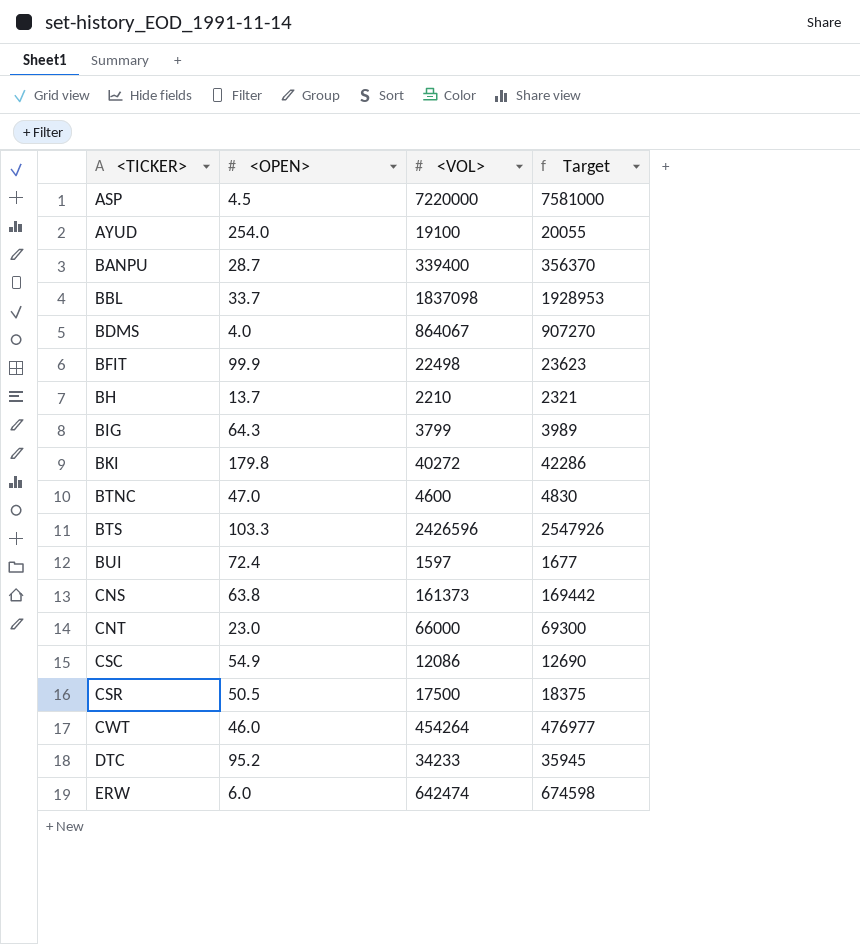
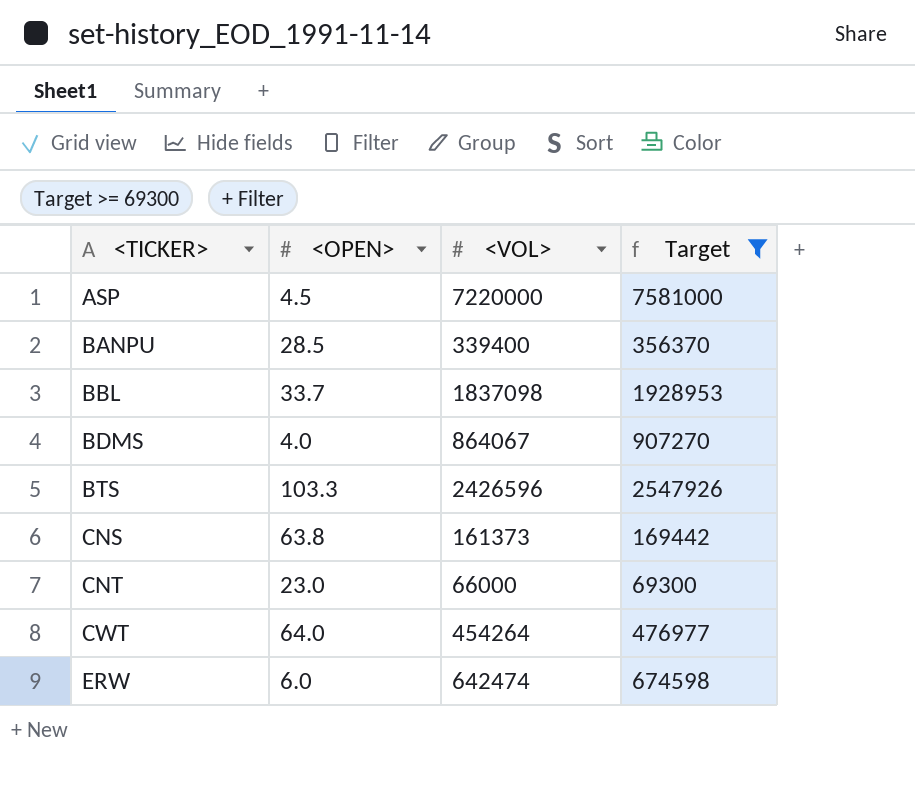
filter: none -> Target >= 69300
BANPU | <OPEN>: 28.7 -> 28.5
CWT | <OPEN>: 46.0 -> 64.0

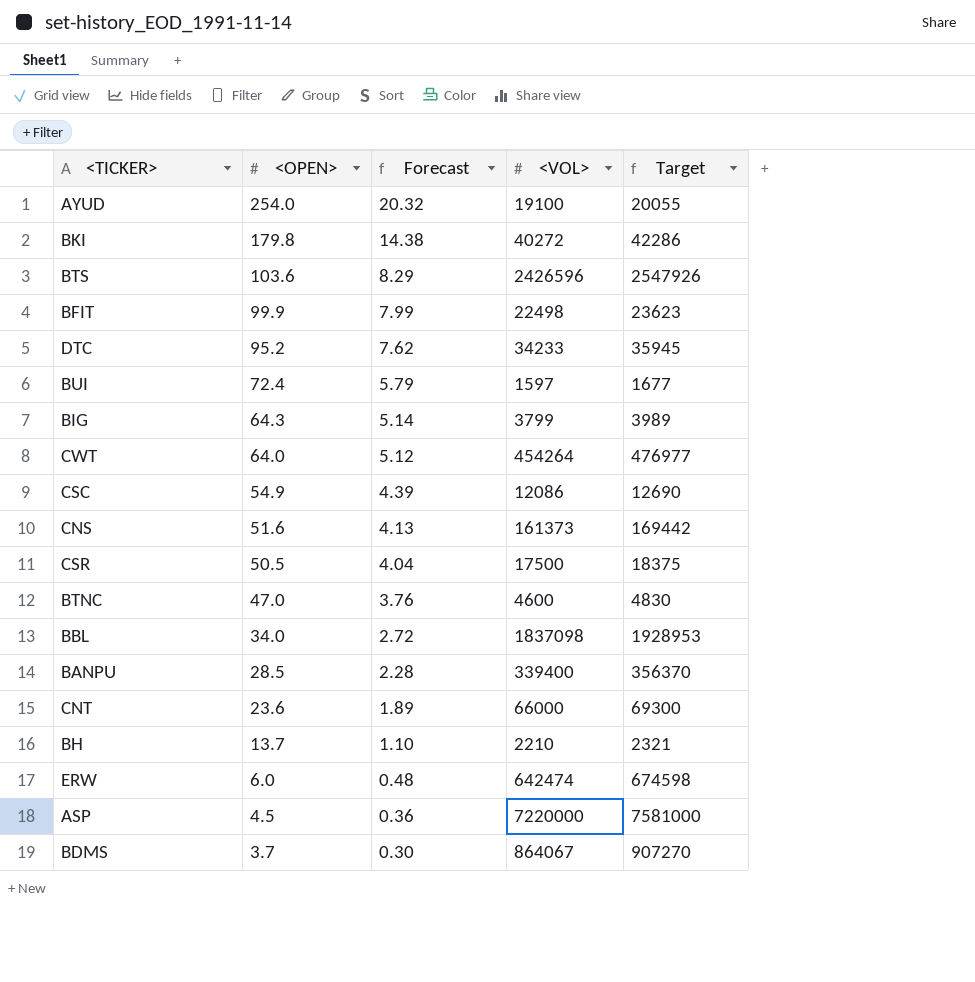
filter: Target >= 69300 -> none
row order: <TICKER> ascending -> <OPEN> descending
column Forecast | formula: none -> [<OPEN>] * 0.08
BTS | <OPEN>: 103.3 -> 103.6
CNS | <OPEN>: 63.8 -> 51.6
BBL | <OPEN>: 33.7 -> 34.0
CNT | <OPEN>: 23.0 -> 23.6
BDMS | <OPEN>: 4.0 -> 3.7

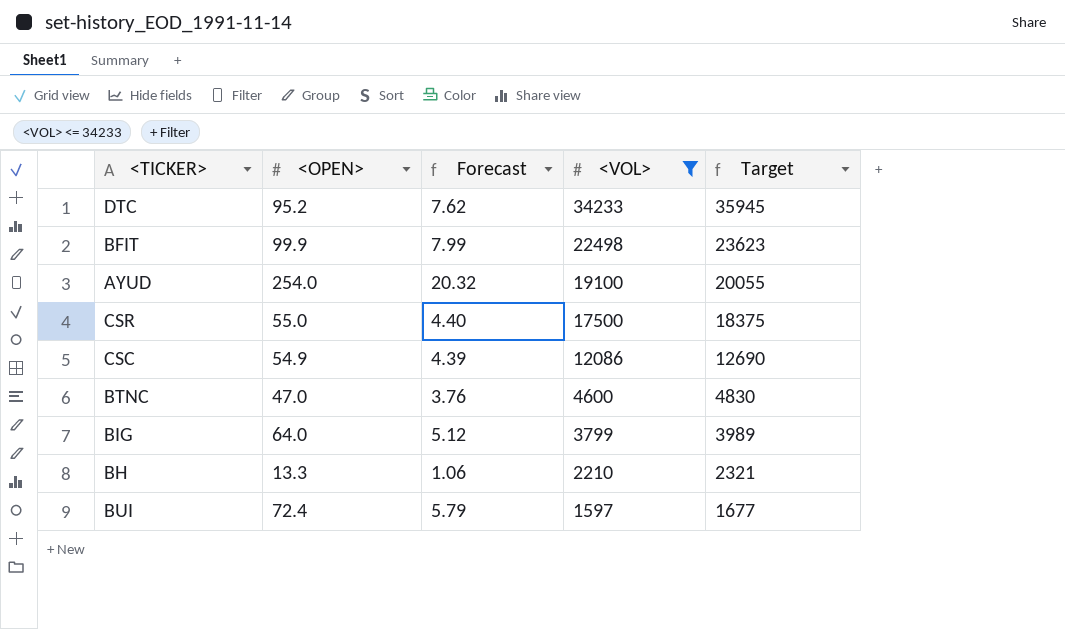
filter: none -> <VOL> <= 34233
row order: <OPEN> descending -> <VOL> descending
CSR | <OPEN>: 50.5 -> 55.0
CSR | Forecast: 4.04 -> 4.40
BIG | <OPEN>: 64.3 -> 64.0
BIG | Forecast: 5.14 -> 5.12
BH | <OPEN>: 13.7 -> 13.3
BH | Forecast: 1.10 -> 1.06

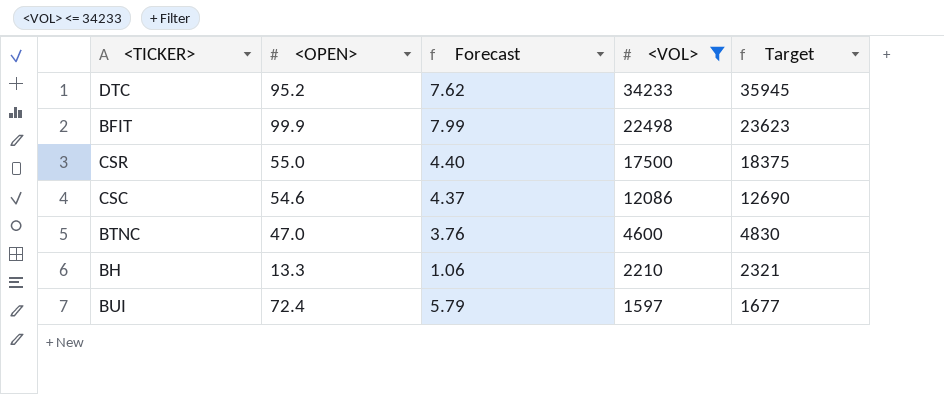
row AYUD: 254.0 | 20.32 | 19100 | 20055 -> none
row BIG: 64.0 | 5.12 | 3799 | 3989 -> none
CSC | <OPEN>: 54.9 -> 54.6
CSC | Forecast: 4.39 -> 4.37

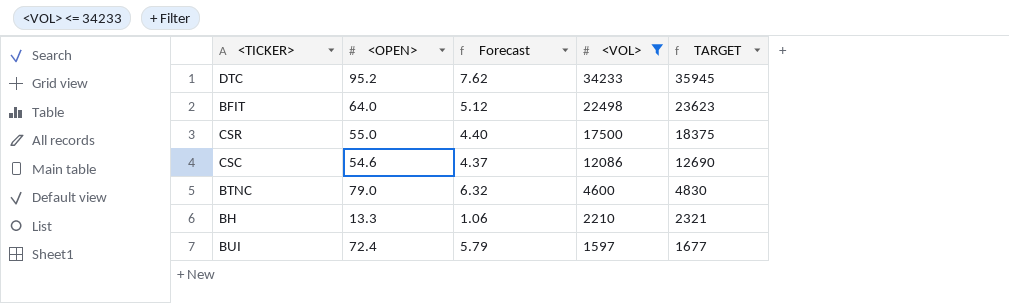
column name: Target -> TARGET
BFIT | <OPEN>: 99.9 -> 64.0
BFIT | Forecast: 7.99 -> 5.12
BTNC | <OPEN>: 47.0 -> 79.0
BTNC | Forecast: 3.76 -> 6.32

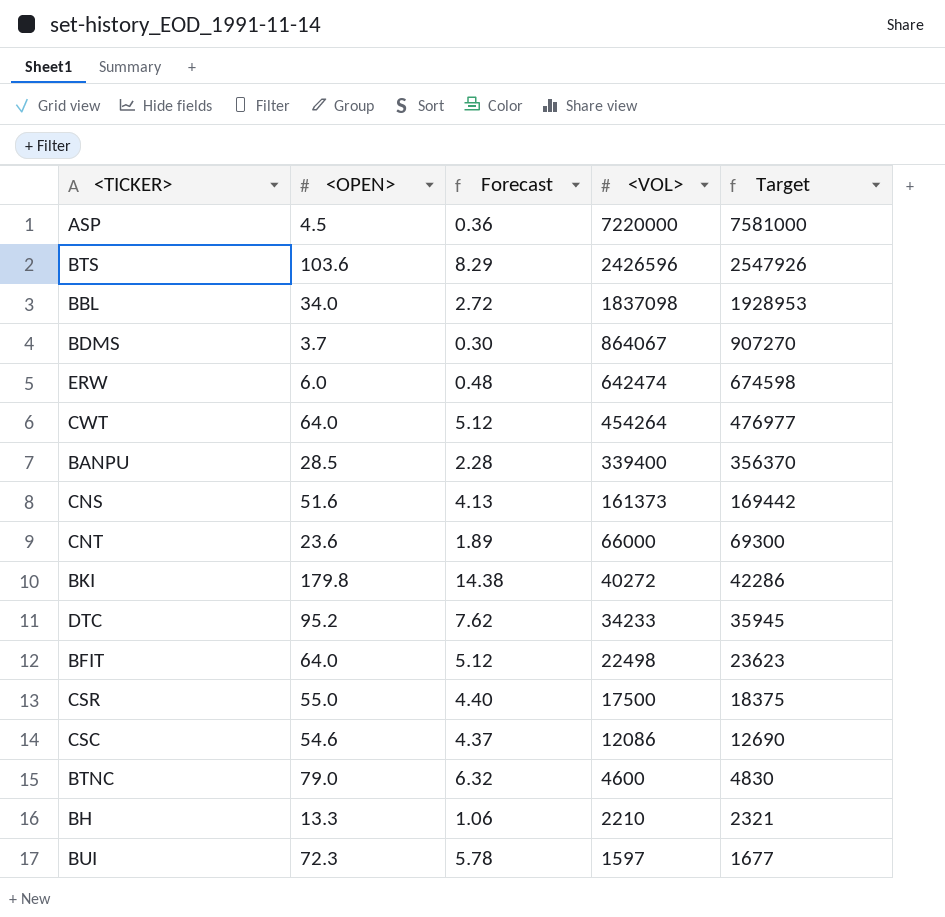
filter: <VOL> <= 34233 -> none
column name: TARGET -> Target
BUI | <OPEN>: 72.4 -> 72.3
BUI | Forecast: 5.79 -> 5.78

